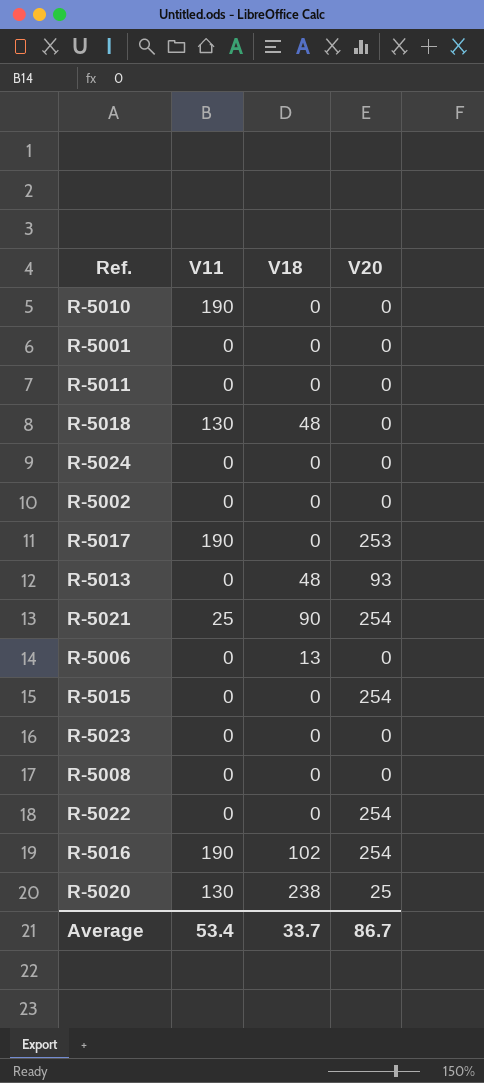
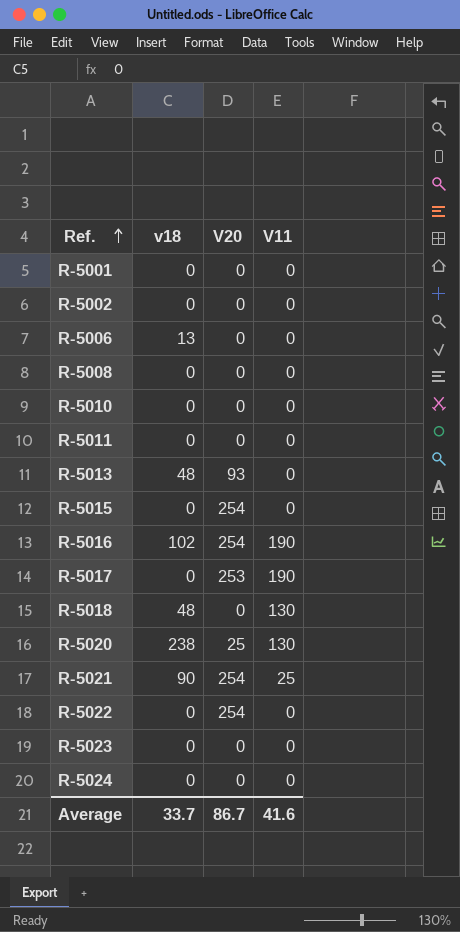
row order: none -> Ref. ascending
column name: V18 -> v18
column V11 | position: 2 -> 4
R-5010 | V11: 190 -> 0
Average | V11: 53.4 -> 41.6

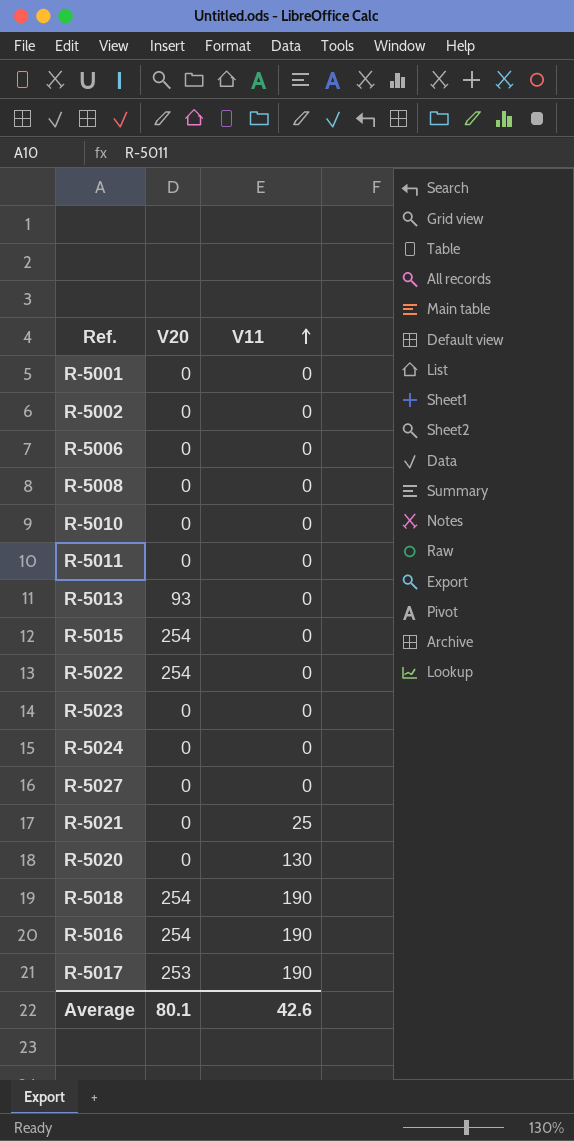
row order: Ref. ascending -> V11 ascending
column v18 | position: 2 -> none
row R-5027: none -> 0 | 0
R-5021 | V20: 254 -> 0
R-5020 | V20: 25 -> 0
R-5018 | V20: 0 -> 254
R-5018 | V11: 130 -> 190
Average | V20: 86.7 -> 80.1
Average | V11: 41.6 -> 42.6

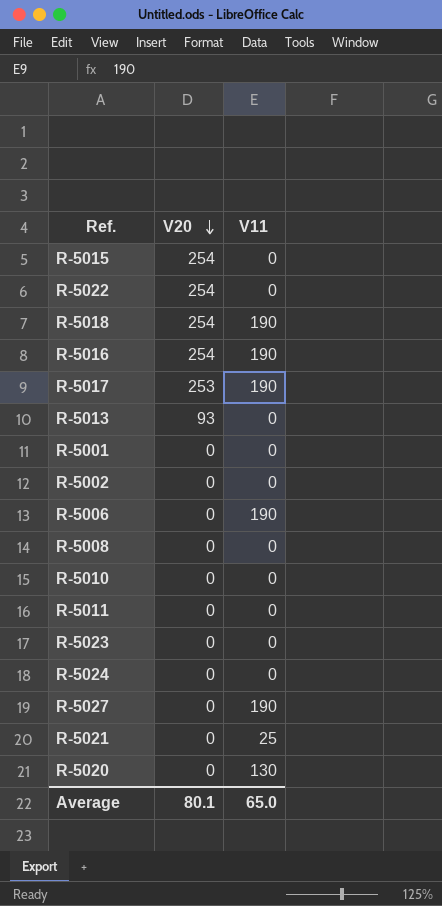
row order: V11 ascending -> V20 descending
R-5006 | V11: 0 -> 190
R-5027 | V11: 0 -> 190
Average | V11: 42.6 -> 65.0

